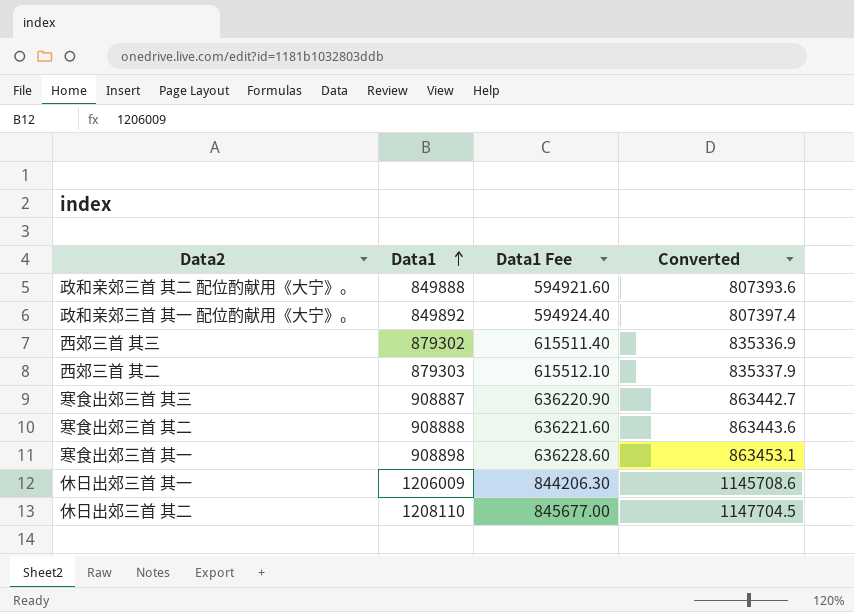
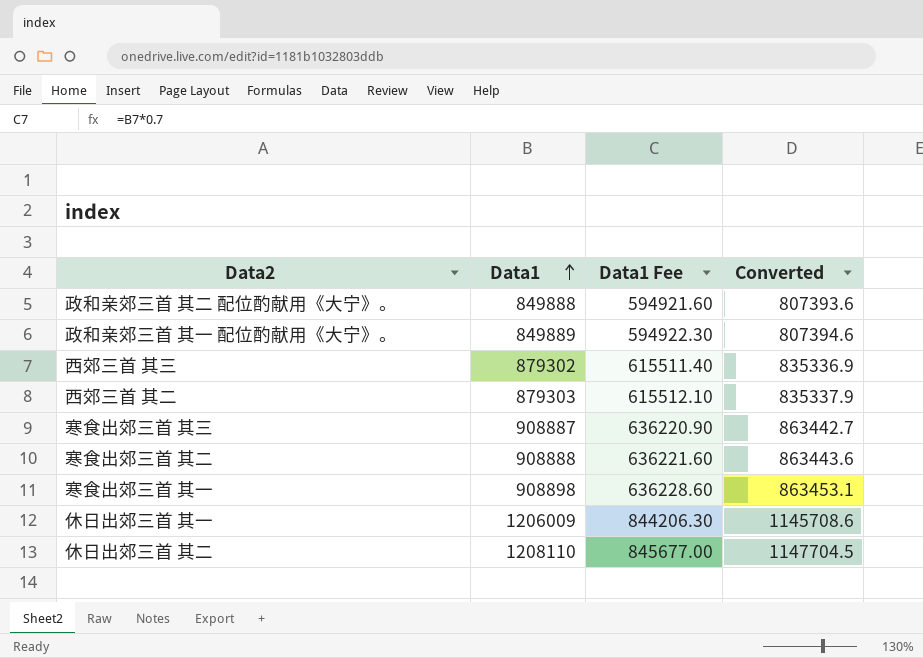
政和亲郊三首 其一 配位酌献用《大宁》。 | Data1: 849892 -> 849889
政和亲郊三首 其一 配位酌献用《大宁》。 | Data1 Fee: 594924.40 -> 594922.30
政和亲郊三首 其一 配位酌献用《大宁》。 | Converted: 807397.4 -> 807394.6

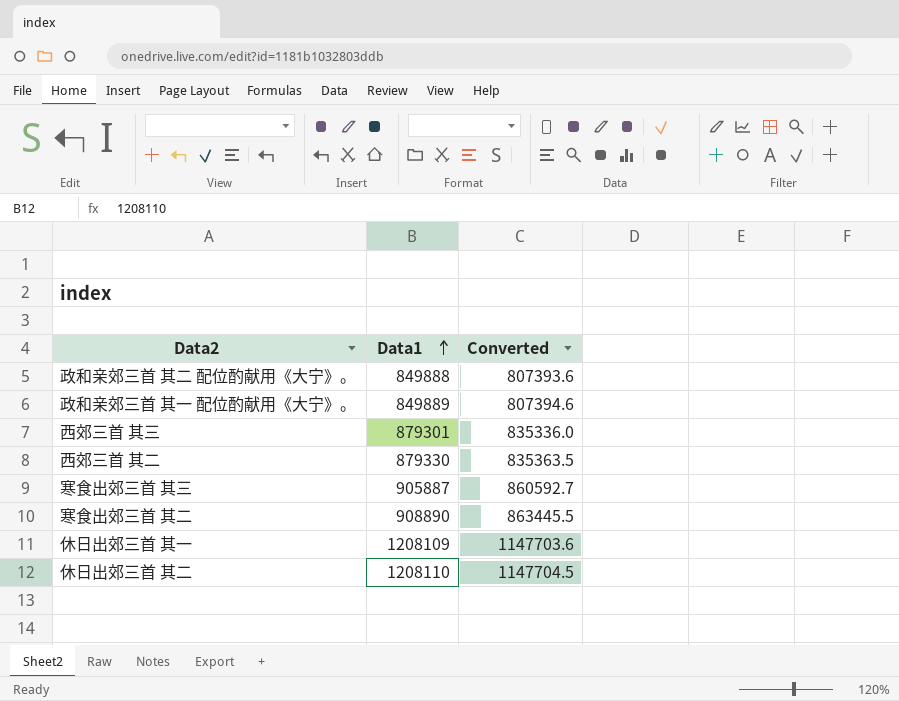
column Data1 Fee | formula: [Data1] * 0.7 -> none
row 寒食出郊三首 其一: 908898 | 636228.60 | 863453.1 -> none
西郊三首 其三 | Data1: 879302 -> 879301
西郊三首 其三 | Converted: 835336.9 -> 835336.0
西郊三首 其二 | Data1: 879303 -> 879330
西郊三首 其二 | Converted: 835337.9 -> 835363.5
寒食出郊三首 其三 | Data1: 908887 -> 905887
寒食出郊三首 其三 | Converted: 863442.7 -> 860592.7
寒食出郊三首 其二 | Data1: 908888 -> 908890
寒食出郊三首 其二 | Converted: 863443.6 -> 863445.5
休日出郊三首 其一 | Data1: 1206009 -> 1208109
休日出郊三首 其一 | Converted: 1145708.6 -> 1147703.6

